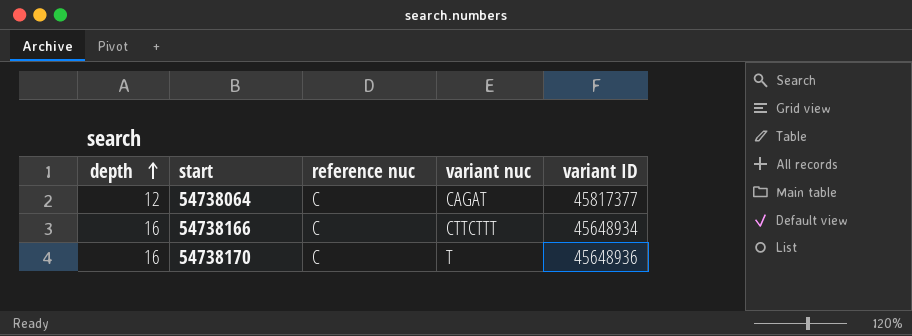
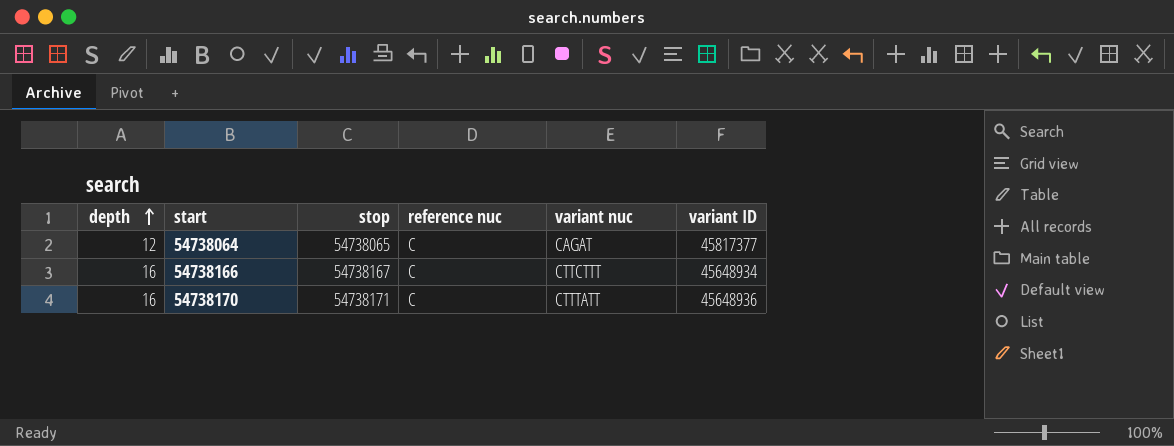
column stop | position: none -> 3
54738170 | variant nuc: T -> CTTTATT

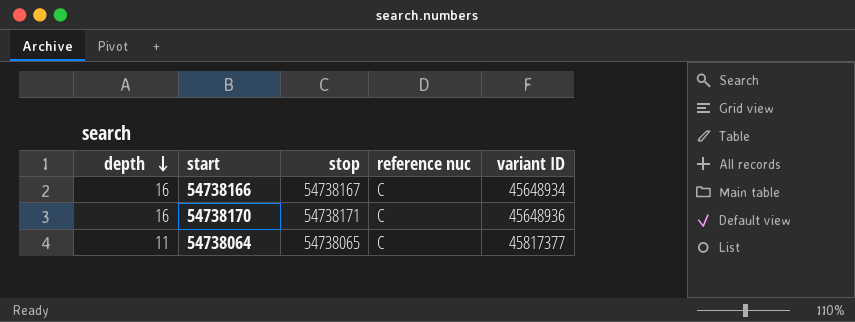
row order: depth ascending -> depth descending
column variant nuc | position: 5 -> none
54738064 | depth: 12 -> 11

